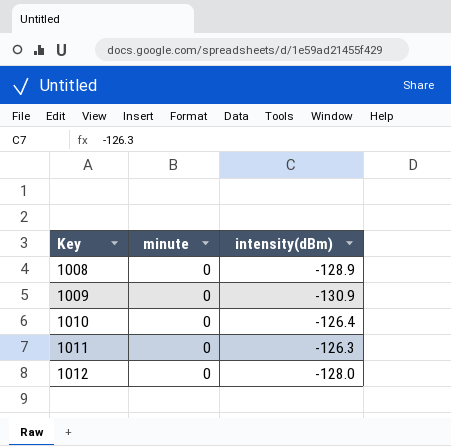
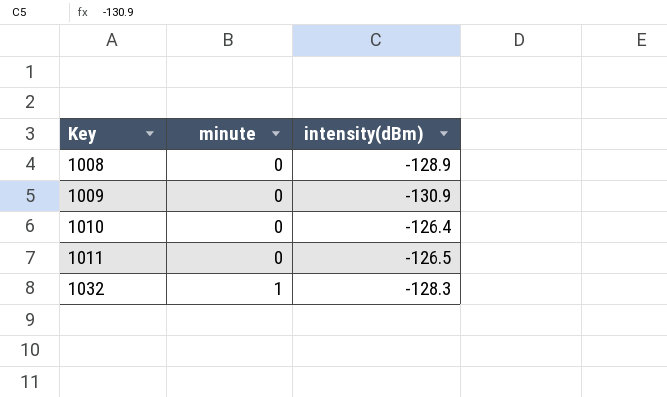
row 1012: 0 | -128.0 -> none
1011 | intensity(dBm): -126.3 -> -126.5
row 1032: none -> 1 | -128.3

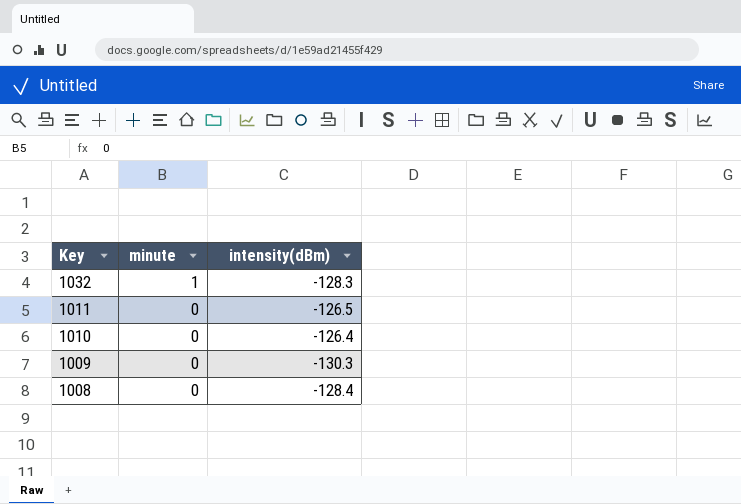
row order: Key ascending -> Key descending
1009 | intensity(dBm): -130.9 -> -130.3
1008 | intensity(dBm): -128.9 -> -128.4

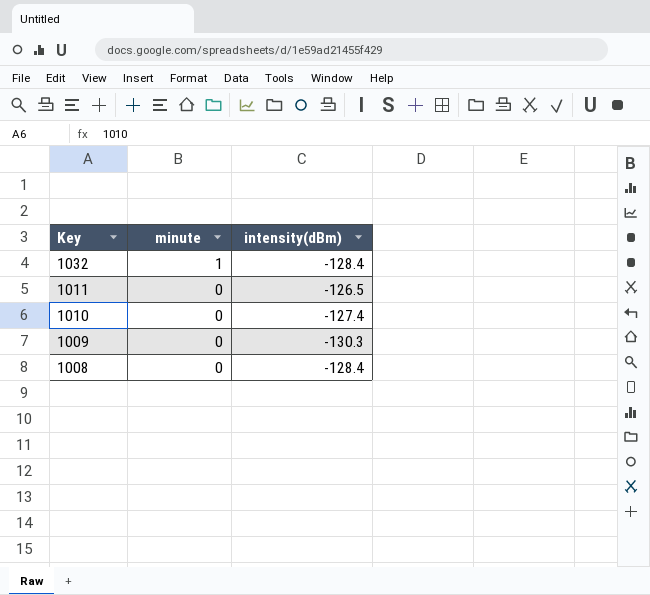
1032 | intensity(dBm): -128.3 -> -128.4
1010 | intensity(dBm): -126.4 -> -127.4

